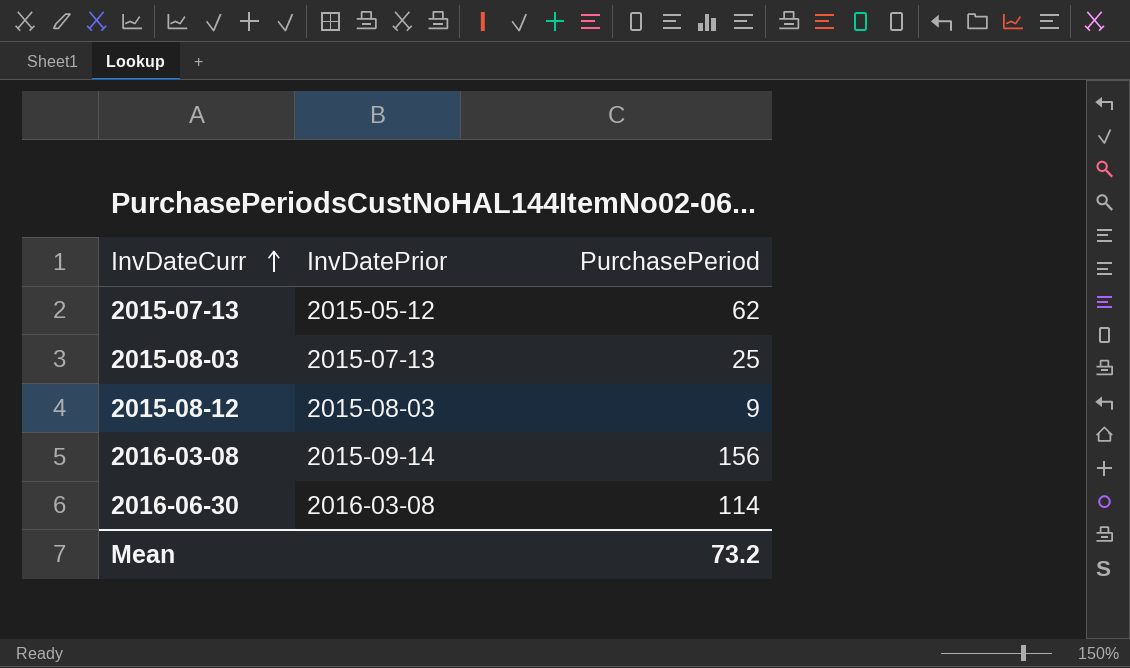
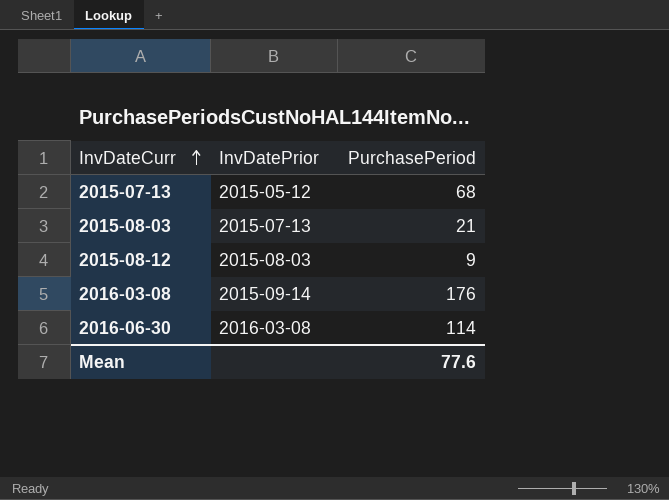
2015-07-13 | PurchasePeriod: 62 -> 68
2015-08-03 | PurchasePeriod: 25 -> 21
2016-03-08 | PurchasePeriod: 156 -> 176
Mean | PurchasePeriod: 73.2 -> 77.6

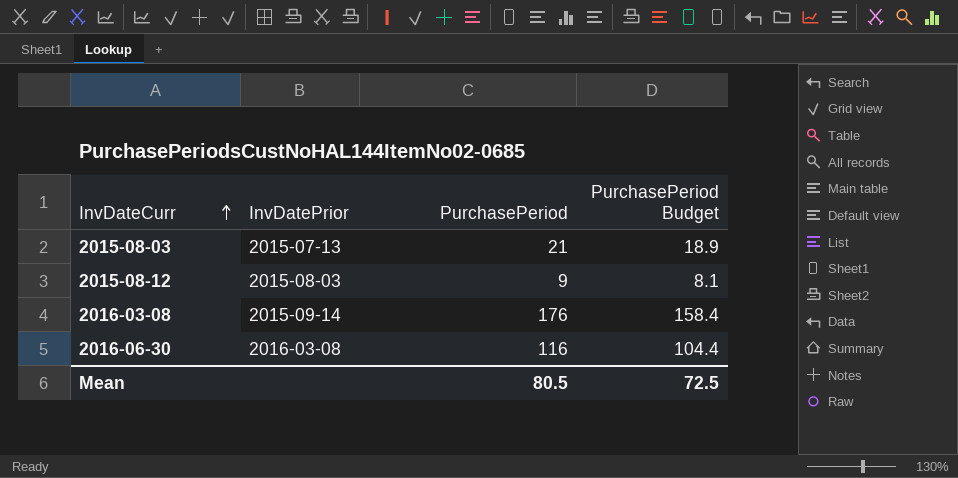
column PurchasePeriod Budget | formula: none -> [PurchasePeriod] * 0.9
row 2015-07-13: 2015-05-12 | 68 -> none
2016-06-30 | PurchasePeriod: 114 -> 116
Mean | PurchasePeriod: 77.6 -> 80.5

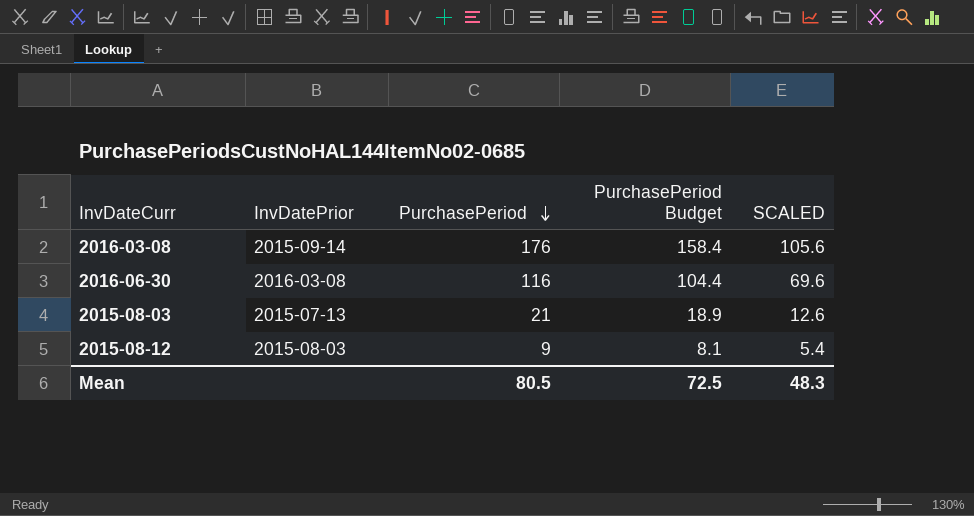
row order: InvDateCurr ascending -> PurchasePeriod descending
column SCALED | formula: none -> [PurchasePeriod] * 0.6

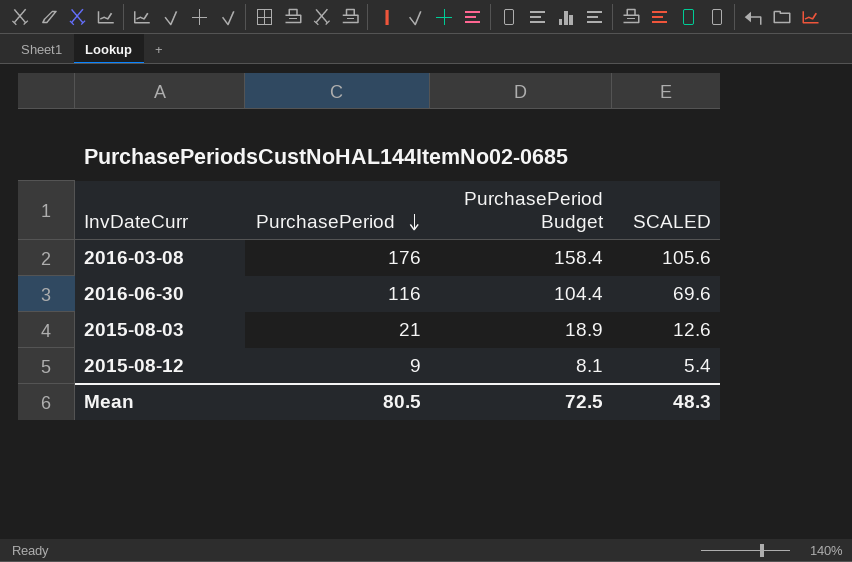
column InvDatePrior | position: 2 -> none

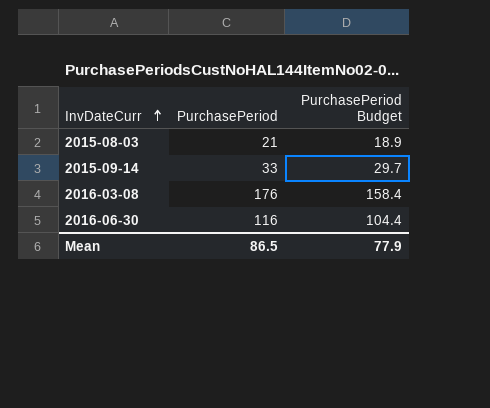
row order: PurchasePeriod descending -> InvDateCurr ascending
column SCALED | formula: [PurchasePeriod] * 0.6 -> none
row 2015-08-12: 9 | 8.1 | 5.4 -> none
row 2015-09-14: none -> 33 | 29.7
Mean | PurchasePeriod: 80.5 -> 86.5
Mean | PurchasePeriod Budget: 72.5 -> 77.9

